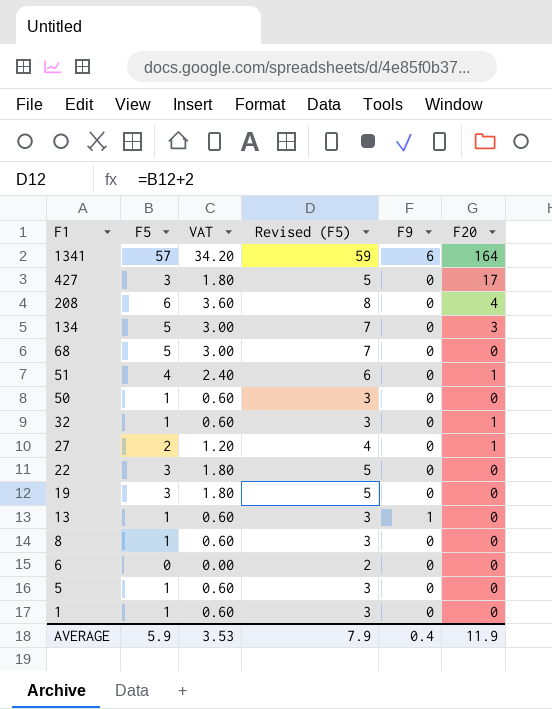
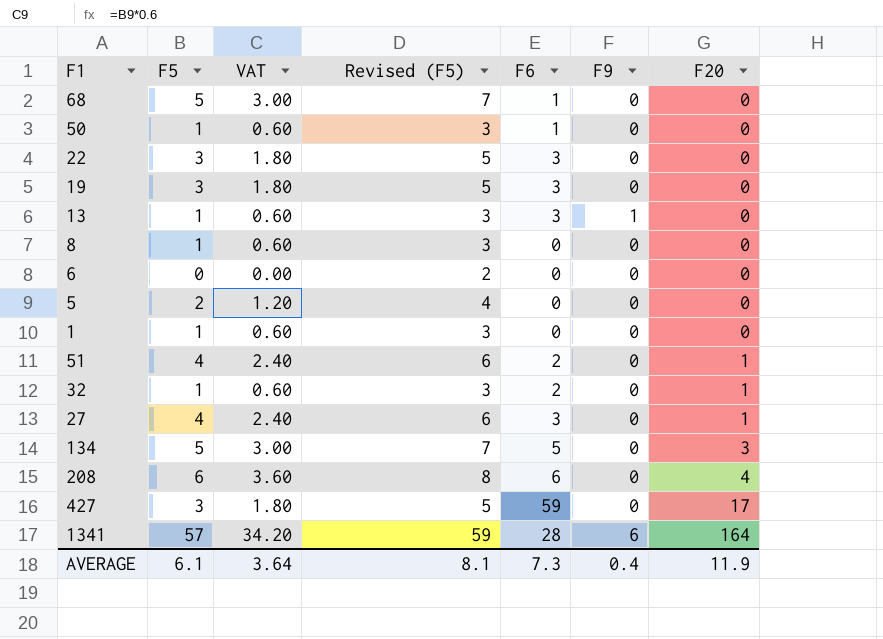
row order: F1 descending -> F20 ascending
column F6 | position: none -> 5
5 | F5: 1 -> 2
5 | VAT: 0.60 -> 1.20
5 | Revised (F5): 3 -> 4
27 | F5: 2 -> 4
27 | VAT: 1.20 -> 2.40
27 | Revised (F5): 4 -> 6
AVERAGE | F5: 5.9 -> 6.1
AVERAGE | VAT: 3.53 -> 3.64
AVERAGE | Revised (F5): 7.9 -> 8.1

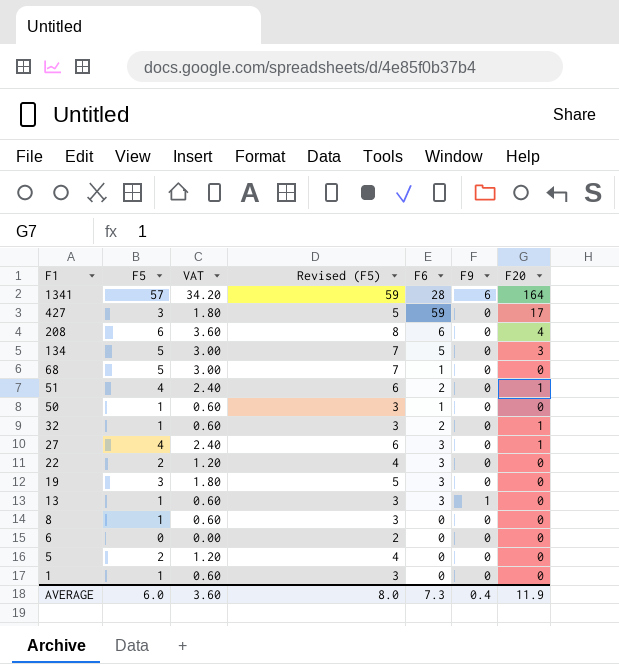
row order: F20 ascending -> F1 descending
22 | F5: 3 -> 2
22 | VAT: 1.80 -> 1.20
22 | Revised (F5): 5 -> 4
AVERAGE | F5: 6.1 -> 6.0
AVERAGE | VAT: 3.64 -> 3.60
AVERAGE | Revised (F5): 8.1 -> 8.0

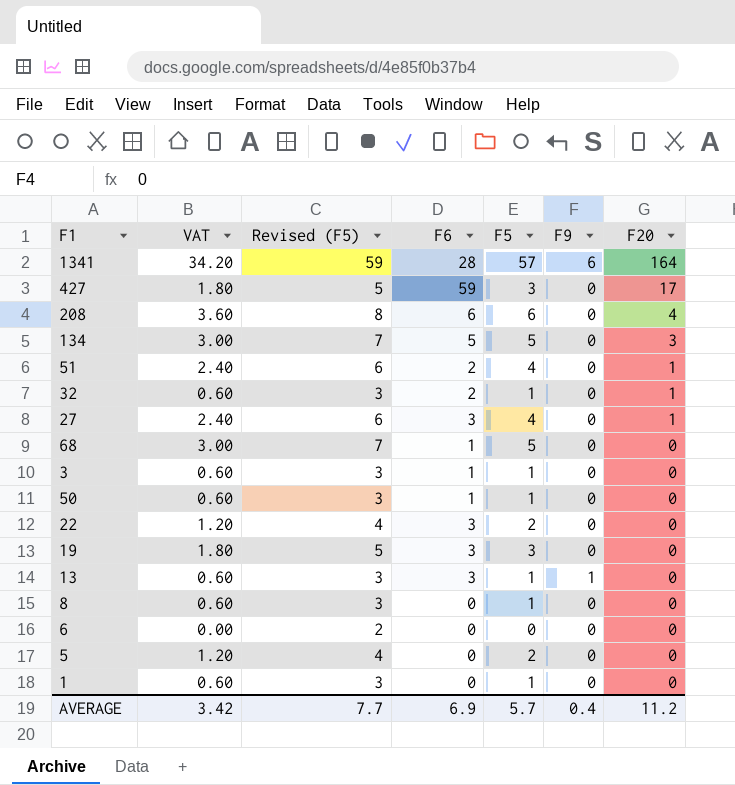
row order: F1 descending -> F20 descending
column F5 | position: 2 -> 5
row 3: none -> 0.60 | 3 | 1 | 1 | 0 | 0
AVERAGE | VAT: 3.60 -> 3.42
AVERAGE | Revised (F5): 8.0 -> 7.7
AVERAGE | F6: 7.3 -> 6.9
AVERAGE | F5: 6.0 -> 5.7
AVERAGE | F20: 11.9 -> 11.2

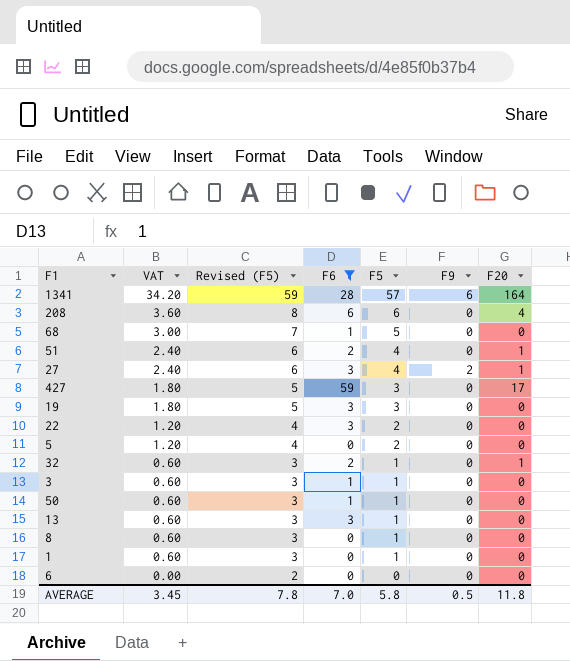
filter: none -> F6 != 5
row order: F20 descending -> VAT descending
27 | F9: 0 -> 2
13 | F9: 1 -> 0
AVERAGE | VAT: 3.42 -> 3.45
AVERAGE | Revised (F5): 7.7 -> 7.8
AVERAGE | F6: 6.9 -> 7.0
AVERAGE | F5: 5.7 -> 5.8
AVERAGE | F9: 0.4 -> 0.5
AVERAGE | F20: 11.2 -> 11.8

